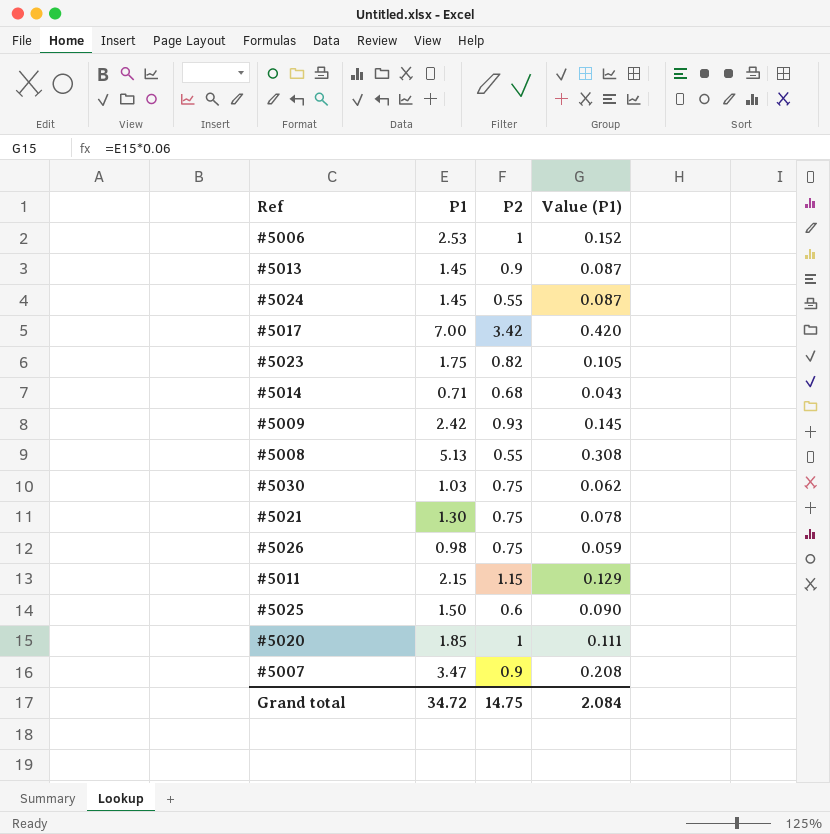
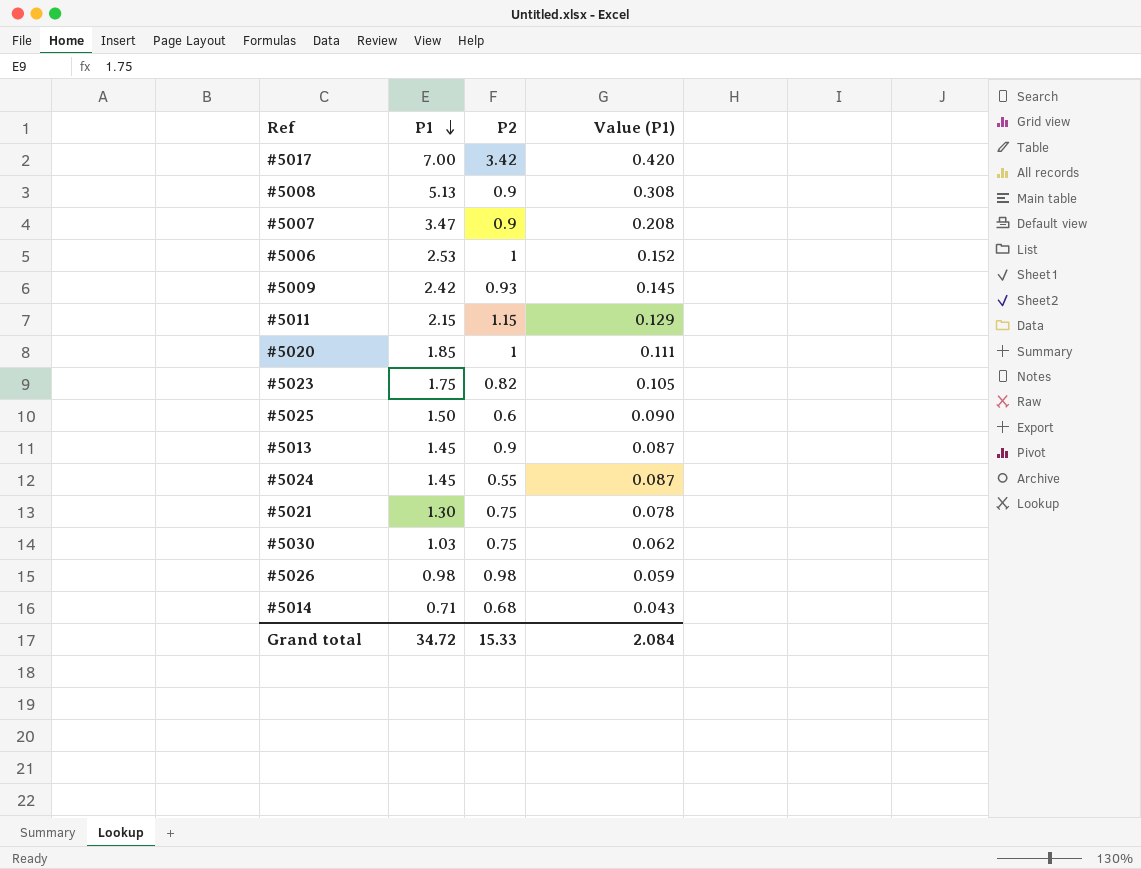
row order: none -> P1 descending
#5008 | P2: 0.55 -> 0.9
#5026 | P2: 0.75 -> 0.98
Grand total | P2: 14.75 -> 15.33

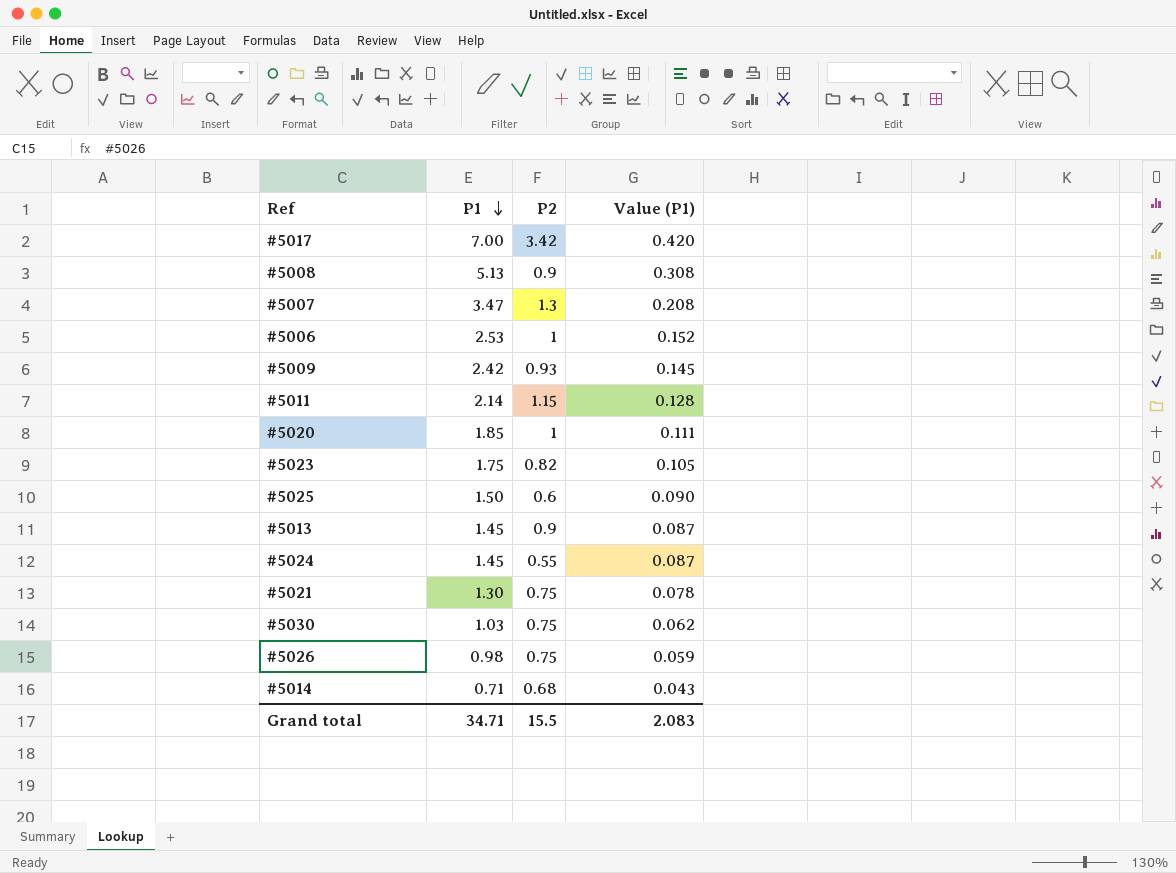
#5007 | P2: 0.9 -> 1.3
#5011 | P1: 2.15 -> 2.14
#5011 | Value (P1): 0.129 -> 0.128
#5026 | P2: 0.98 -> 0.75
Grand total | P1: 34.72 -> 34.71
Grand total | P2: 15.33 -> 15.5
Grand total | Value (P1): 2.084 -> 2.083

